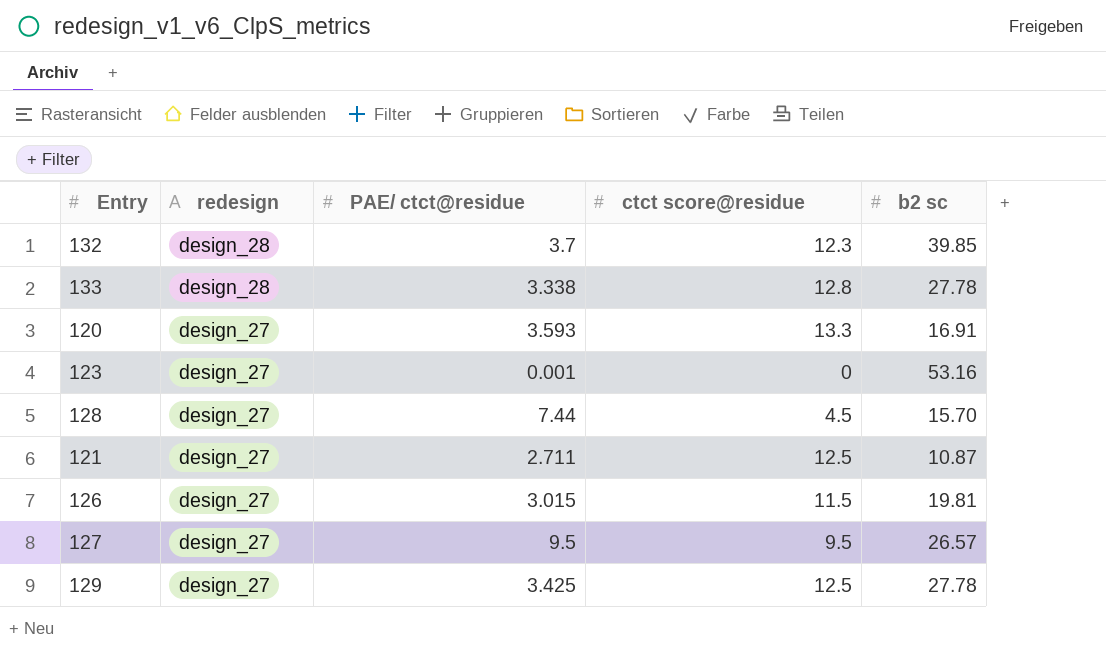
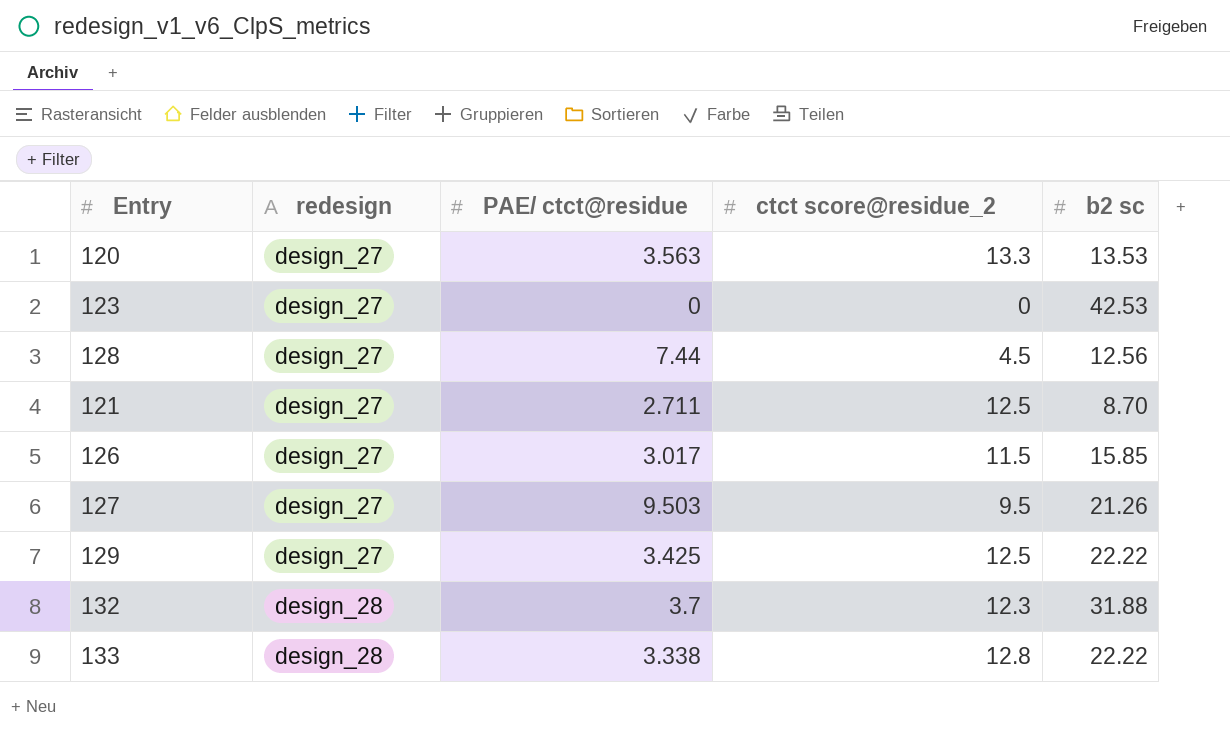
row order: redesign descending -> redesign ascending
column name: ctct score@residue -> ctct score@residue_2
120 | PAE/ ctct@residue: 3.593 -> 3.563
120 | b2 sc: 16.91 -> 13.53
123 | PAE/ ctct@residue: 0.001 -> 0
123 | b2 sc: 53.16 -> 42.53
128 | b2 sc: 15.70 -> 12.56
121 | b2 sc: 10.87 -> 8.70
126 | PAE/ ctct@residue: 3.015 -> 3.017
126 | b2 sc: 19.81 -> 15.85
127 | PAE/ ctct@residue: 9.5 -> 9.503
127 | b2 sc: 26.57 -> 21.26
129 | b2 sc: 27.78 -> 22.22
132 | b2 sc: 39.85 -> 31.88
133 | b2 sc: 27.78 -> 22.22

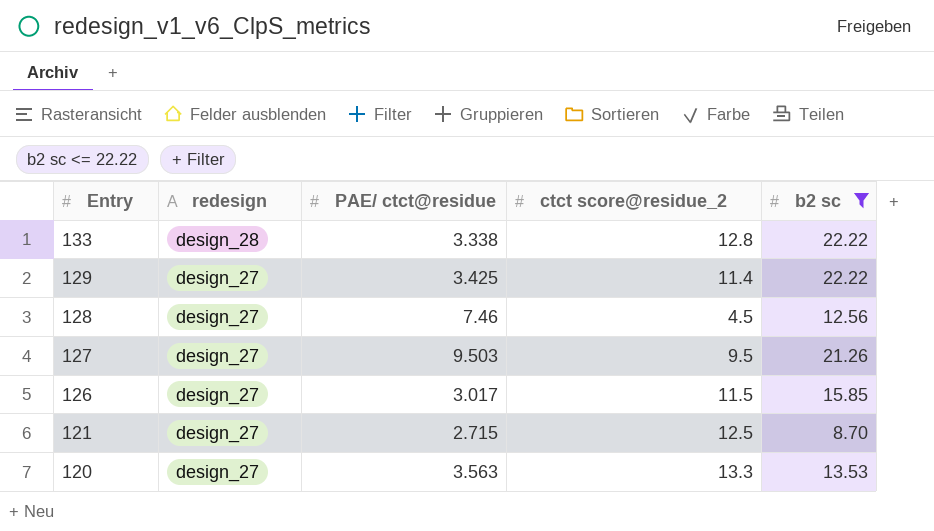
filter: none -> b2 sc <= 22.22
row order: redesign ascending -> Entry descending
129 | ctct score@residue_2: 12.5 -> 11.4
128 | PAE/ ctct@residue: 7.44 -> 7.46
121 | PAE/ ctct@residue: 2.711 -> 2.715

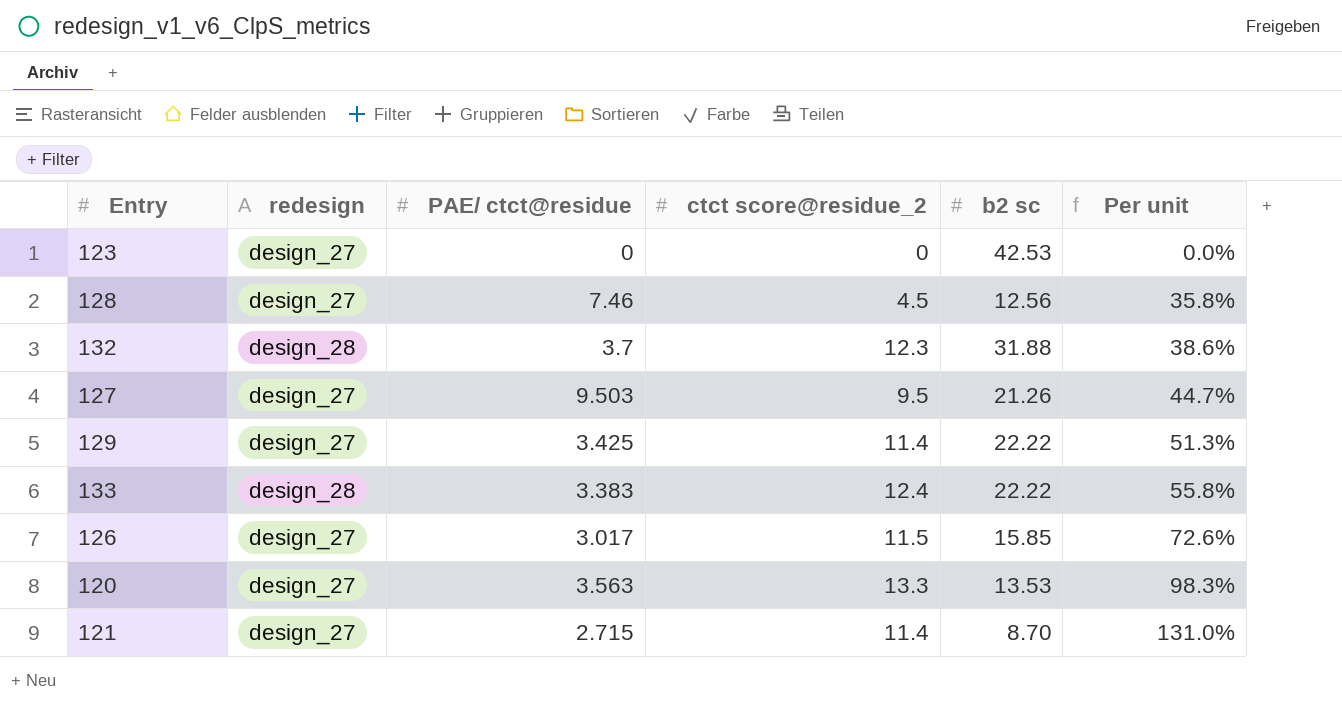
filter: b2 sc <= 22.22 -> none
row order: Entry descending -> Per unit ascending
column Per unit | formula: none -> [ctct score@residue_2] / [b2 sc]
133 | PAE/ ctct@residue: 3.338 -> 3.383
133 | ctct score@residue_2: 12.8 -> 12.4
121 | ctct score@residue_2: 12.5 -> 11.4

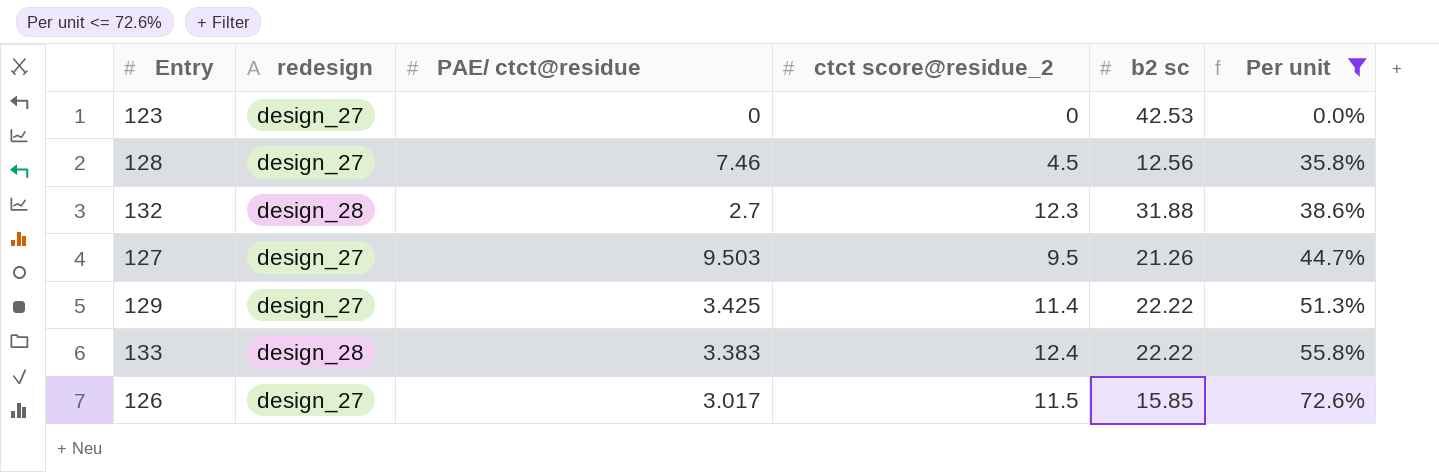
filter: none -> Per unit <= 72.6%
132 | PAE/ ctct@residue: 3.7 -> 2.7

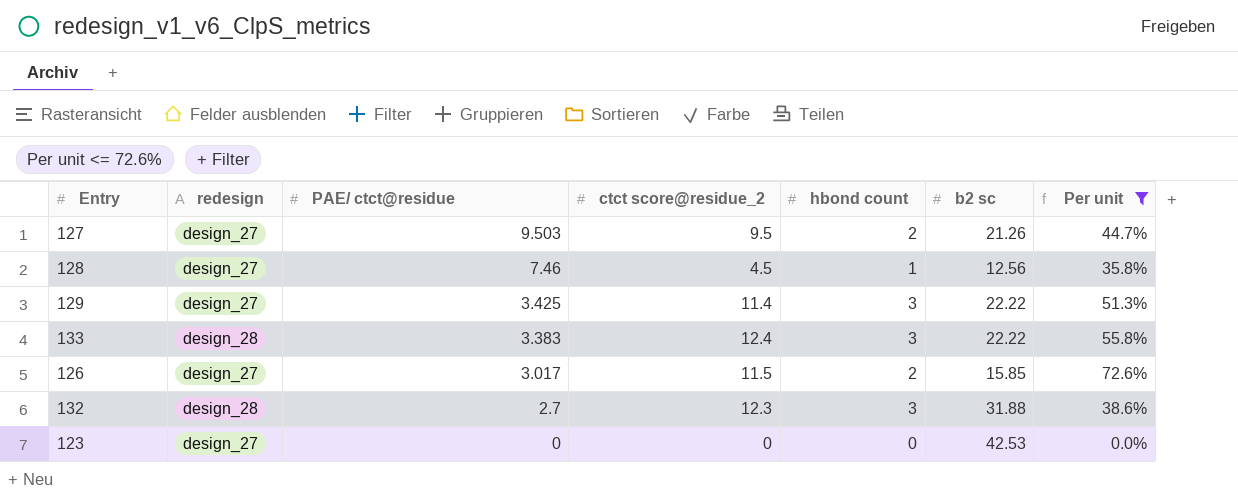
row order: Per unit ascending -> PAE/ ctct@residue descending
column hbond count | position: none -> 5

